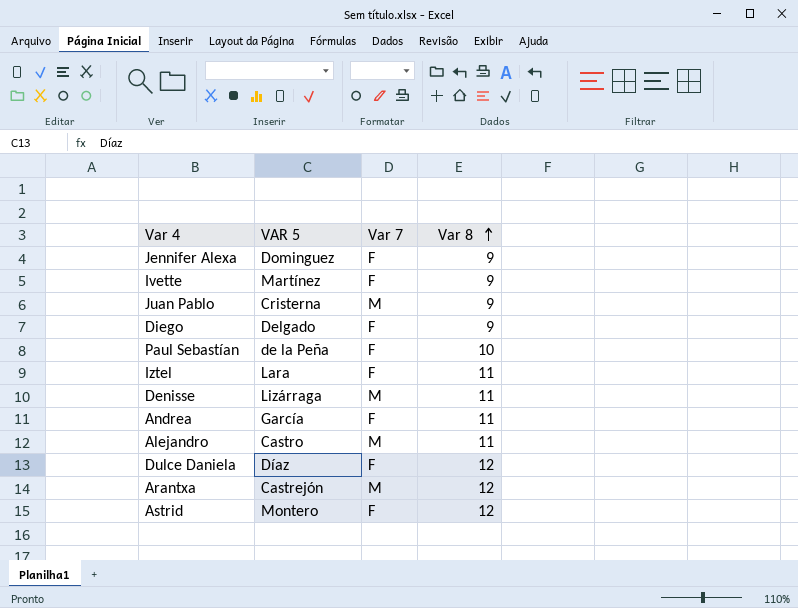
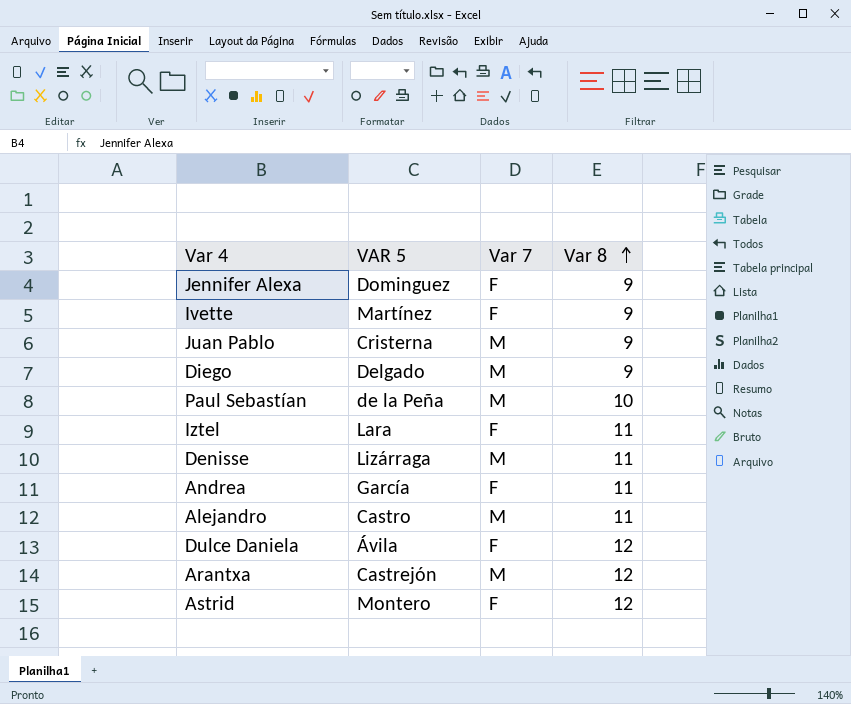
Diego | Var 7: F -> M
Paul Sebastían | Var 7: F -> M
Dulce Daniela | VAR 5: Díaz -> Ávila

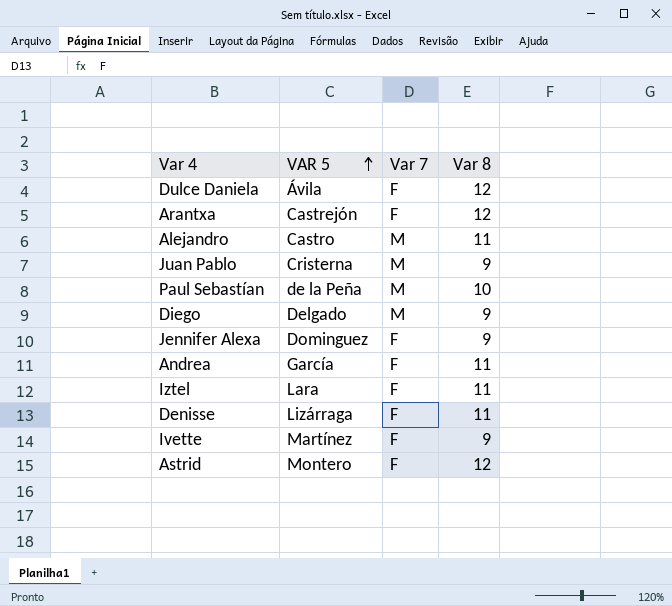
row order: Var 8 ascending -> VAR 5 ascending
Arantxa | Var 7: M -> F
Denisse | Var 7: M -> F

